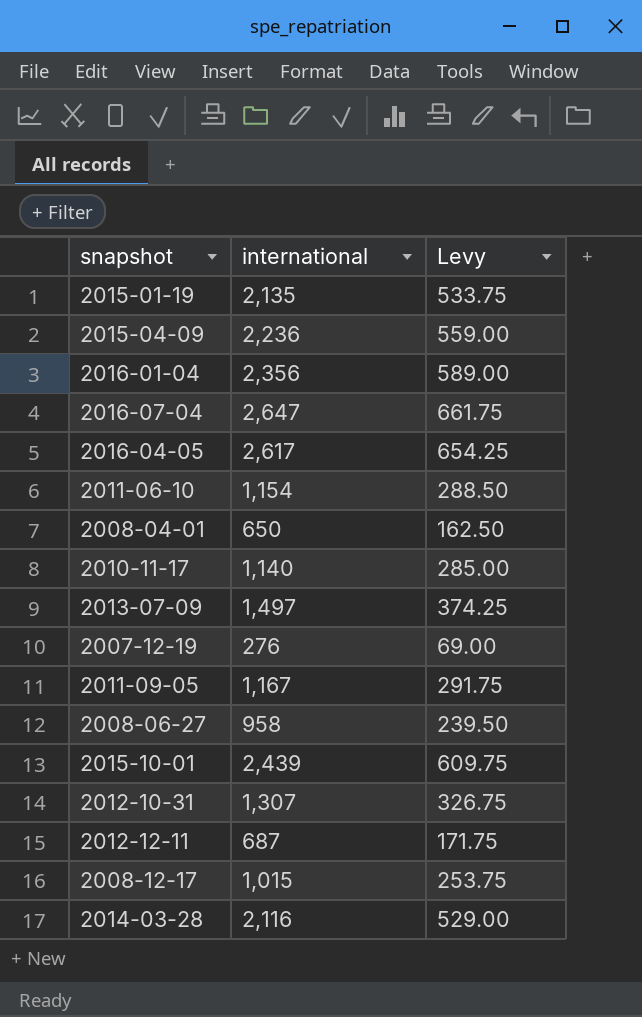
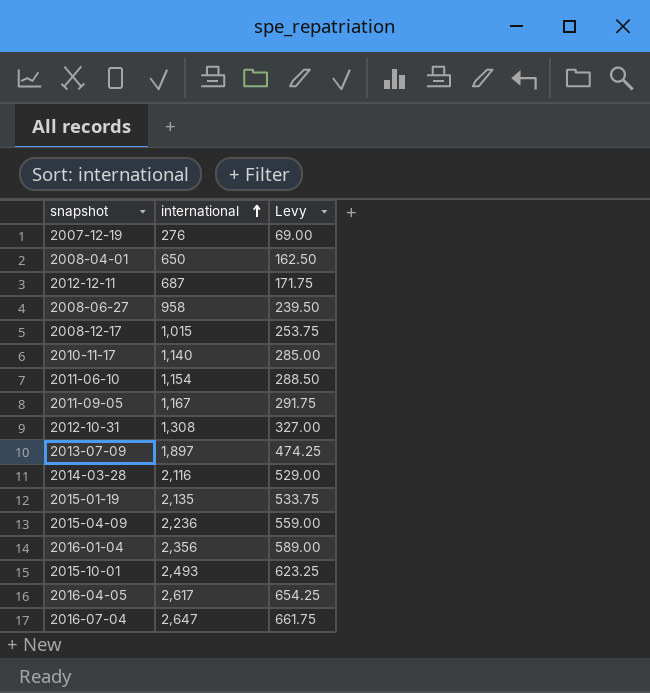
row order: none -> international ascending
2012-10-31 | international: 1,307 -> 1,308
2012-10-31 | Levy: 326.75 -> 327.00
2013-07-09 | international: 1,497 -> 1,897
2013-07-09 | Levy: 374.25 -> 474.25
2015-10-01 | international: 2,439 -> 2,493
2015-10-01 | Levy: 609.75 -> 623.25

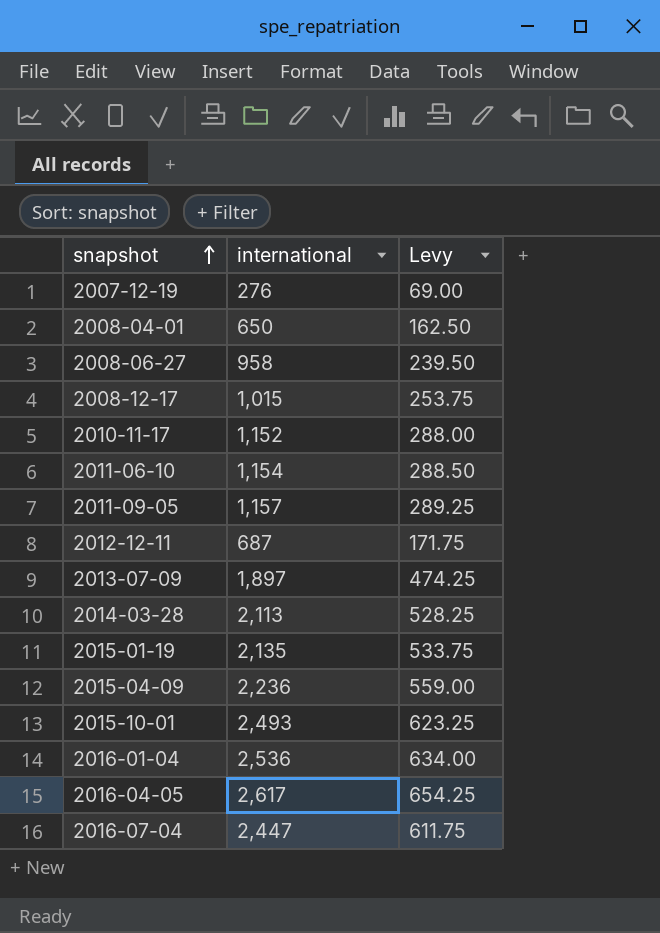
row order: international ascending -> snapshot ascending
row 2012-10-31: 1,308 | 327.00 -> none
2010-11-17 | international: 1,140 -> 1,152
2010-11-17 | Levy: 285.00 -> 288.00
2011-09-05 | international: 1,167 -> 1,157
2011-09-05 | Levy: 291.75 -> 289.25
2014-03-28 | international: 2,116 -> 2,113
2014-03-28 | Levy: 529.00 -> 528.25
2016-01-04 | international: 2,356 -> 2,536
2016-01-04 | Levy: 589.00 -> 634.00
2016-07-04 | international: 2,647 -> 2,447
2016-07-04 | Levy: 661.75 -> 611.75

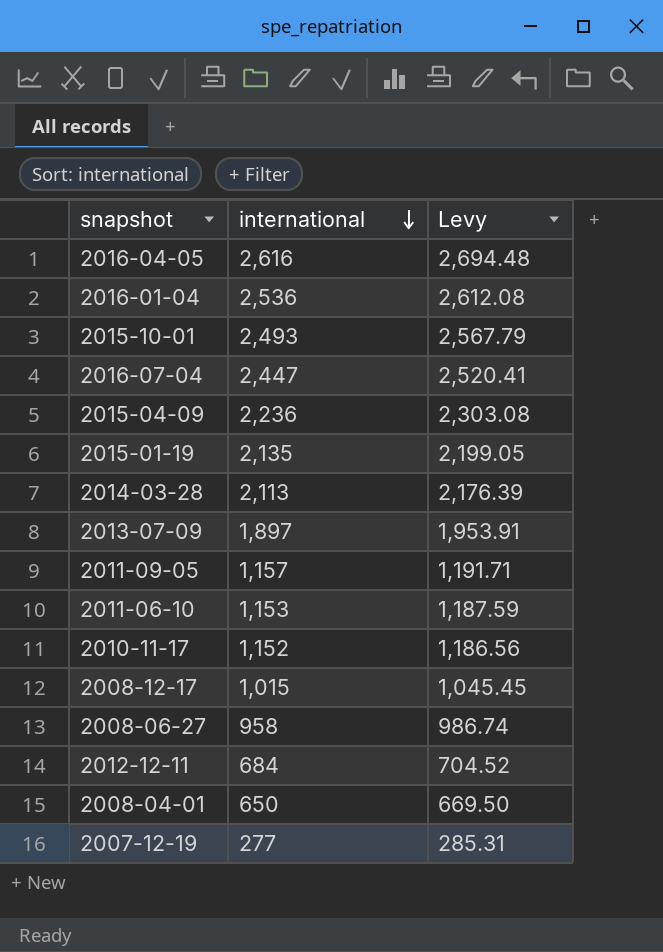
row order: snapshot ascending -> international descending
column Levy | formula: [international] * 0.25 -> [international] * 1.03
2016-04-05 | international: 2,617 -> 2,616
2011-06-10 | international: 1,154 -> 1,153
2012-12-11 | international: 687 -> 684
2007-12-19 | international: 276 -> 277

